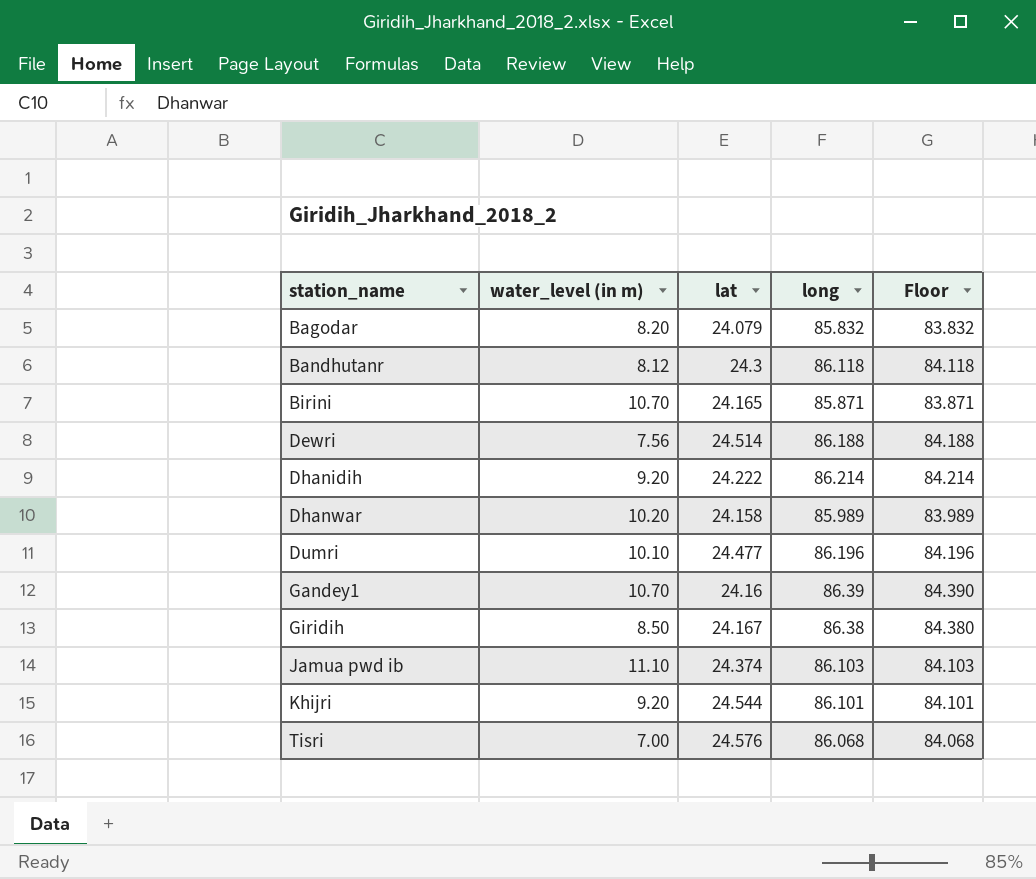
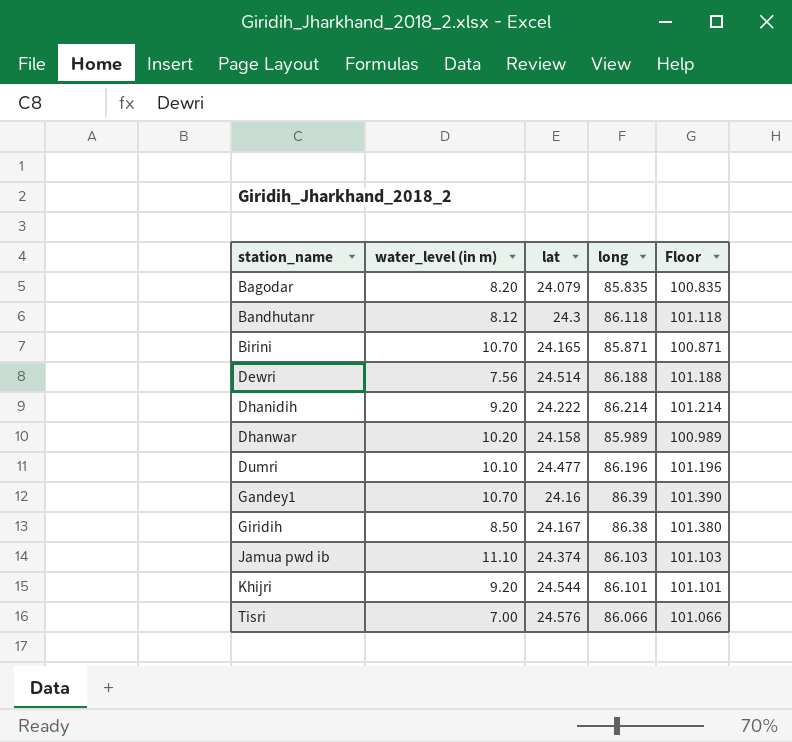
column Floor | formula: [long] - 2 -> [long] + 15
Bagodar | long: 85.832 -> 85.835
Tisri | long: 86.068 -> 86.066

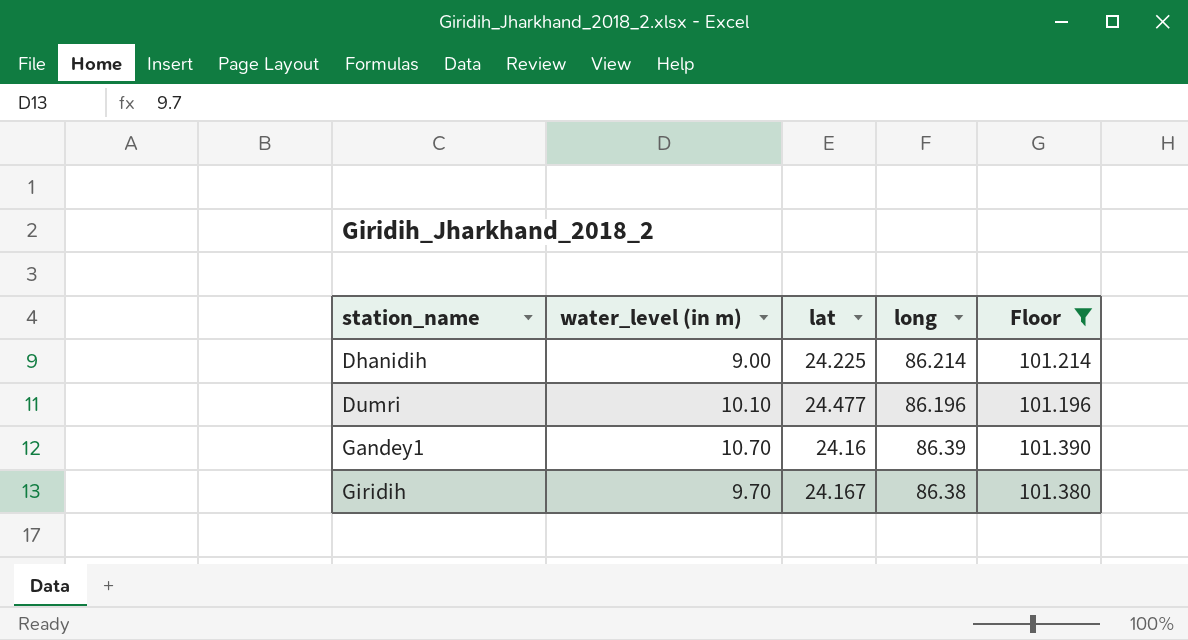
filter: none -> Floor >= 101.196
Dhanidih | water_level (in m): 9.20 -> 9.00
Dhanidih | lat: 24.222 -> 24.225
Giridih | water_level (in m): 8.50 -> 9.70

